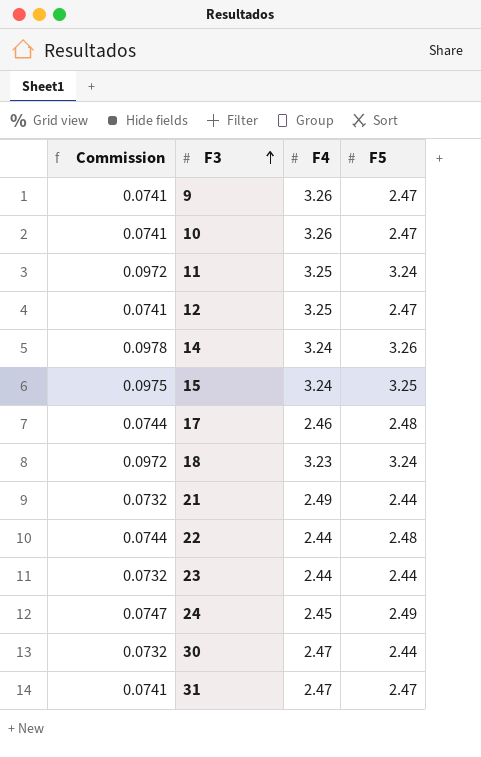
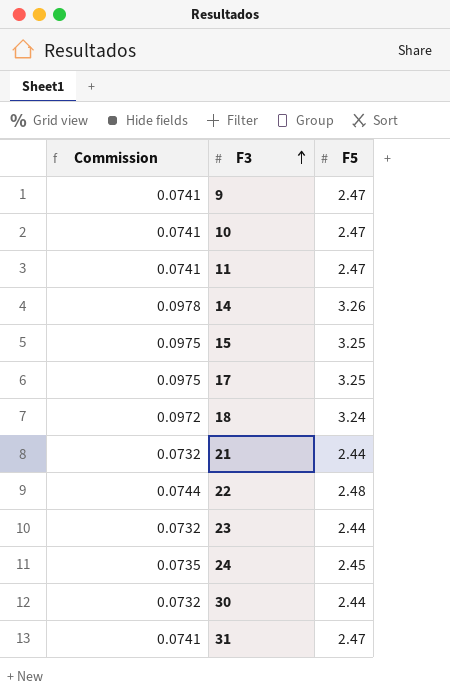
column F4 | position: 3 -> none
row 12: 0.0741 | 3.25 | 2.47 -> none
11 | Commission: 0.0972 -> 0.0741
11 | F5: 3.24 -> 2.47
17 | Commission: 0.0744 -> 0.0975
17 | F5: 2.48 -> 3.25
24 | Commission: 0.0747 -> 0.0735
24 | F5: 2.49 -> 2.45

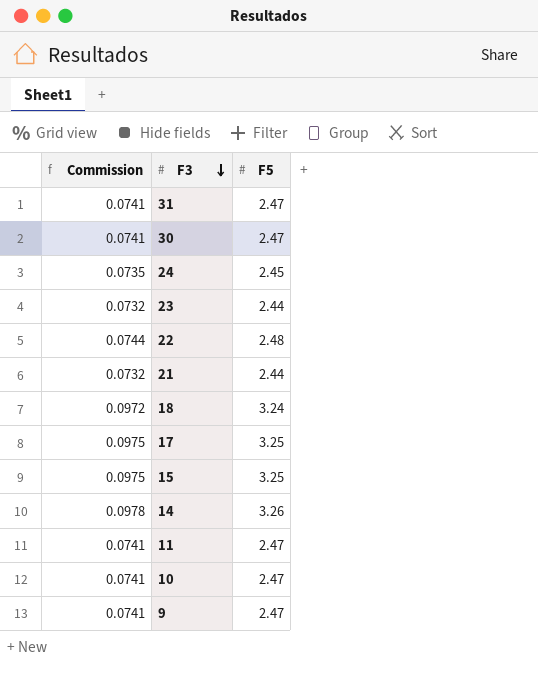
row order: F3 ascending -> F3 descending
30 | Commission: 0.0732 -> 0.0741
30 | F5: 2.44 -> 2.47

